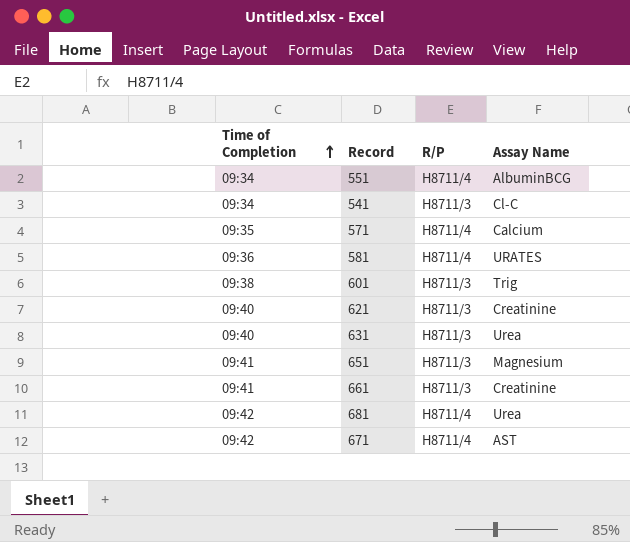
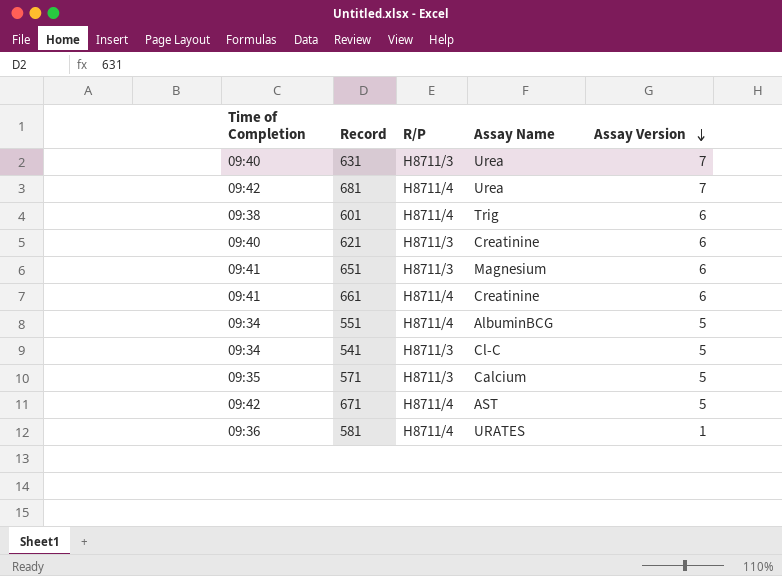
row order: Time of Completion ascending -> Assay Version descending
column Assay Version | position: none -> 5
601 | R/P: H8711/3 -> H8711/4
661 | R/P: H8711/3 -> H8711/4
571 | R/P: H8711/4 -> H8711/3

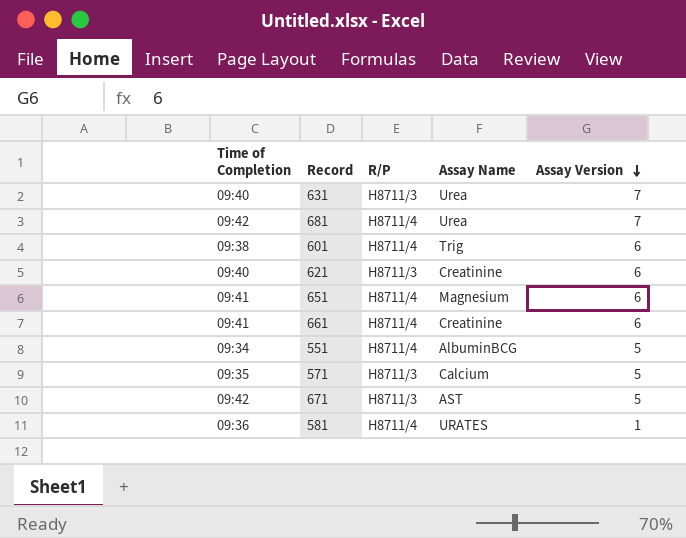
row 541: 09:34 | H8711/3 | Cl-C | 5 -> none
651 | R/P: H8711/3 -> H8711/4
671 | R/P: H8711/4 -> H8711/3

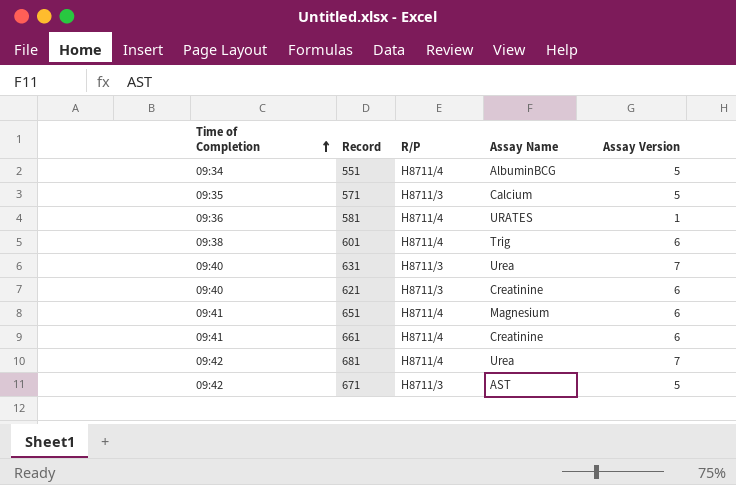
row order: Assay Version descending -> Time of Completion ascending

